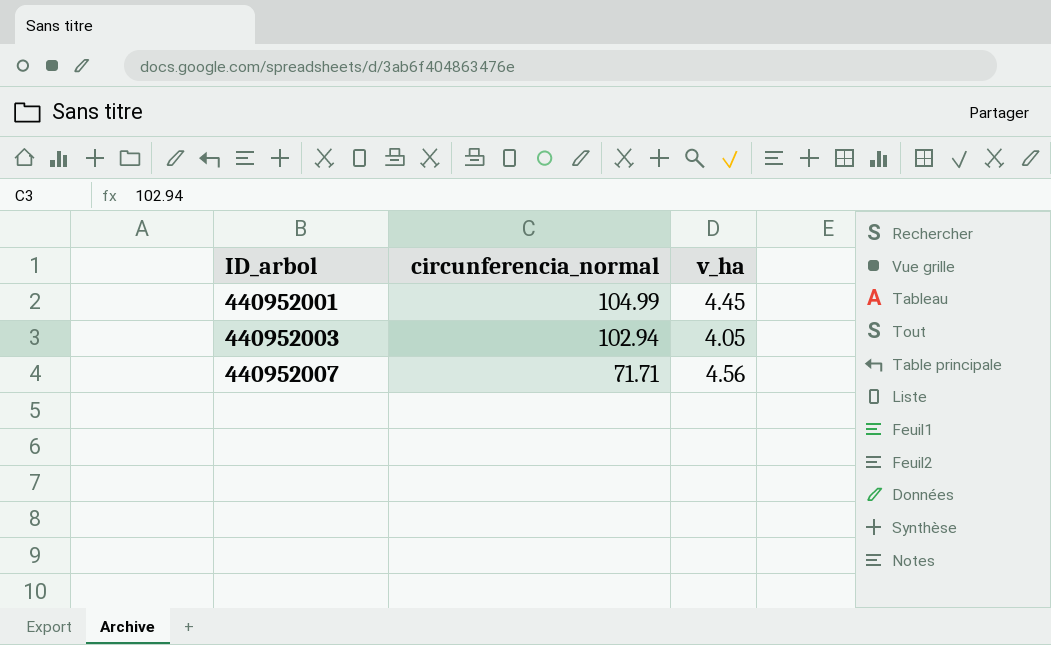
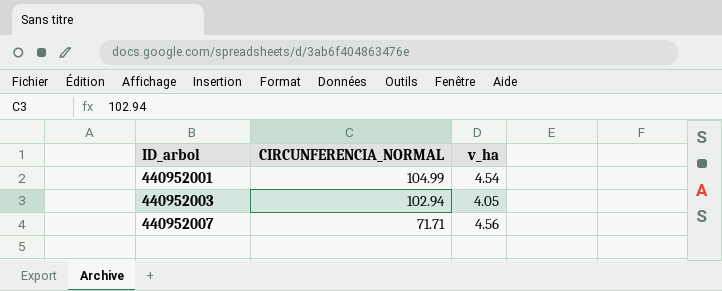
column name: circunferencia_normal -> CIRCUNFERENCIA_NORMAL
440952001 | v_ha: 4.45 -> 4.54

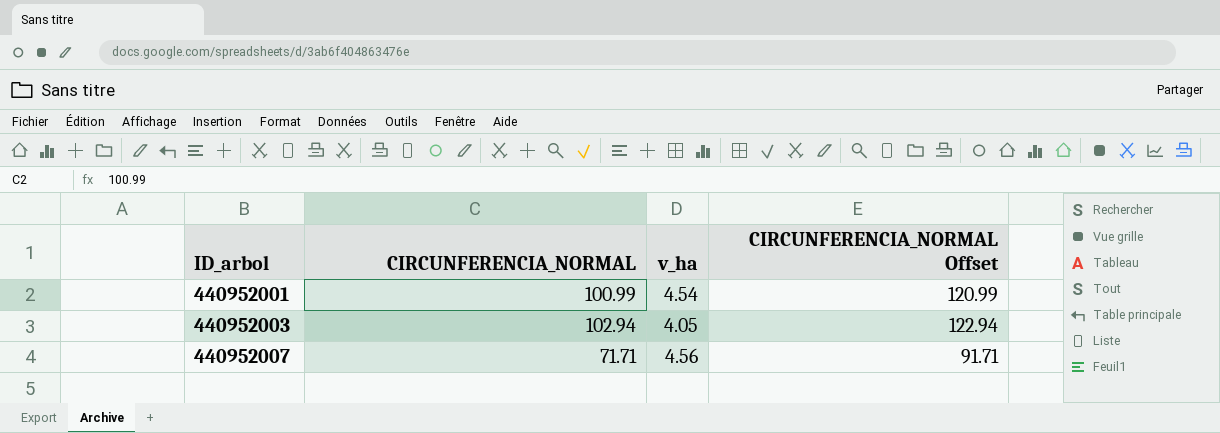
column CIRCUNFERENCIA_NORMAL Offset | formula: none -> [CIRCUNFERENCIA_NORMAL] + 20
440952001 | CIRCUNFERENCIA_NORMAL: 104.99 -> 100.99

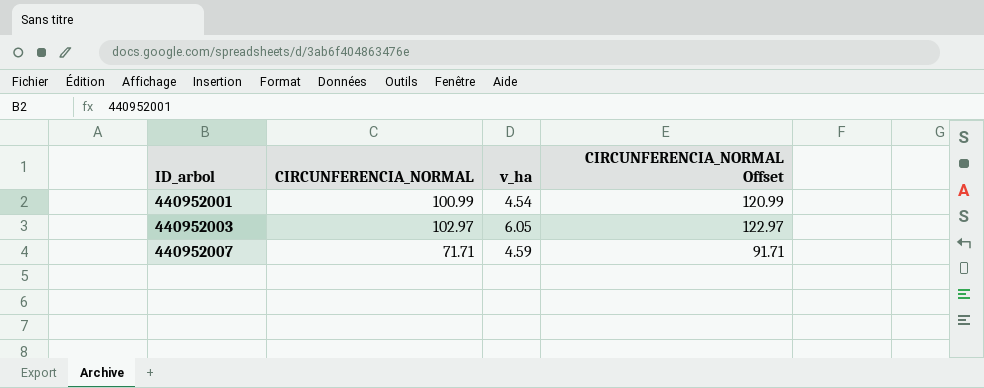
440952003 | CIRCUNFERENCIA_NORMAL: 102.94 -> 102.97
440952003 | v_ha: 4.05 -> 6.05
440952003 | CIRCUNFERENCIA_NORMAL Offset: 122.94 -> 122.97
440952007 | v_ha: 4.56 -> 4.59

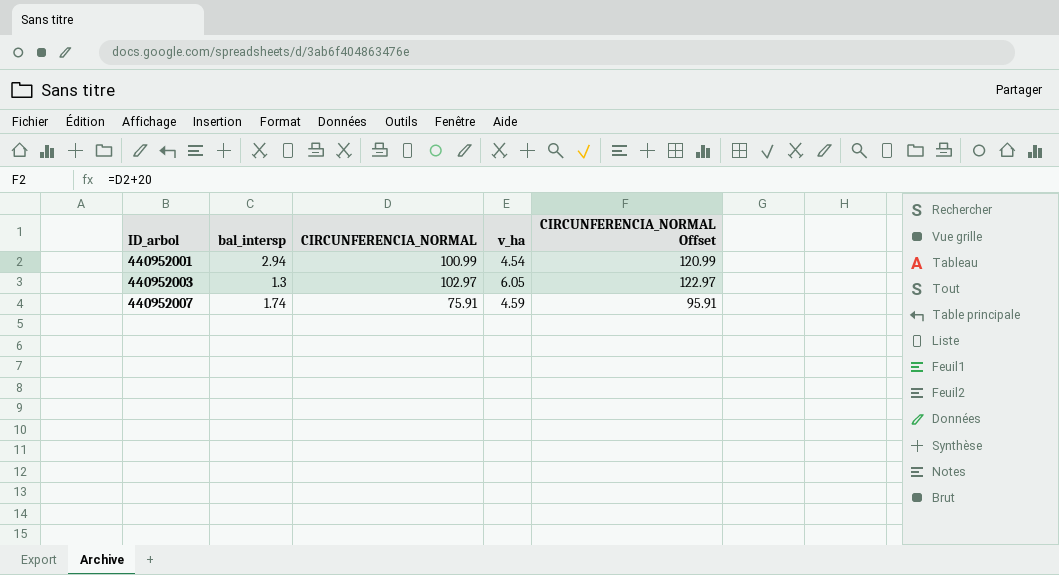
column bal_intersp | position: none -> 2
440952007 | CIRCUNFERENCIA_NORMAL: 71.71 -> 75.91
440952007 | CIRCUNFERENCIA_NORMAL Offset: 91.71 -> 95.91

